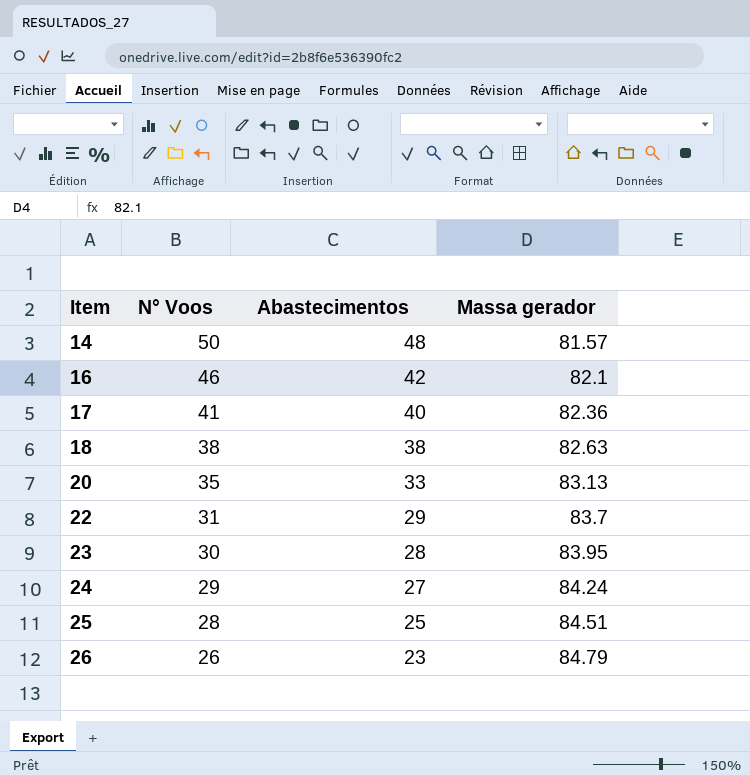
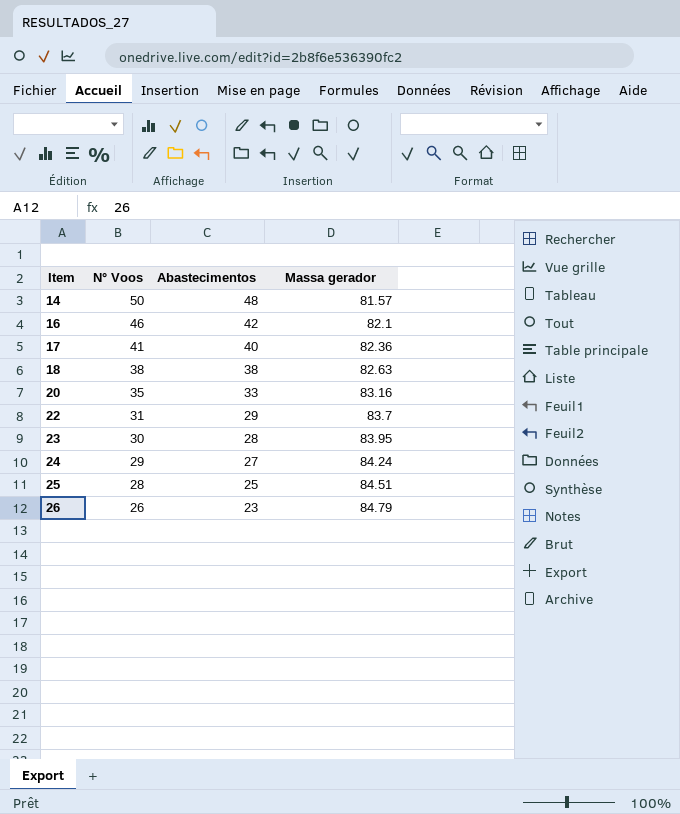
20 | Massa gerador: 83.13 -> 83.16

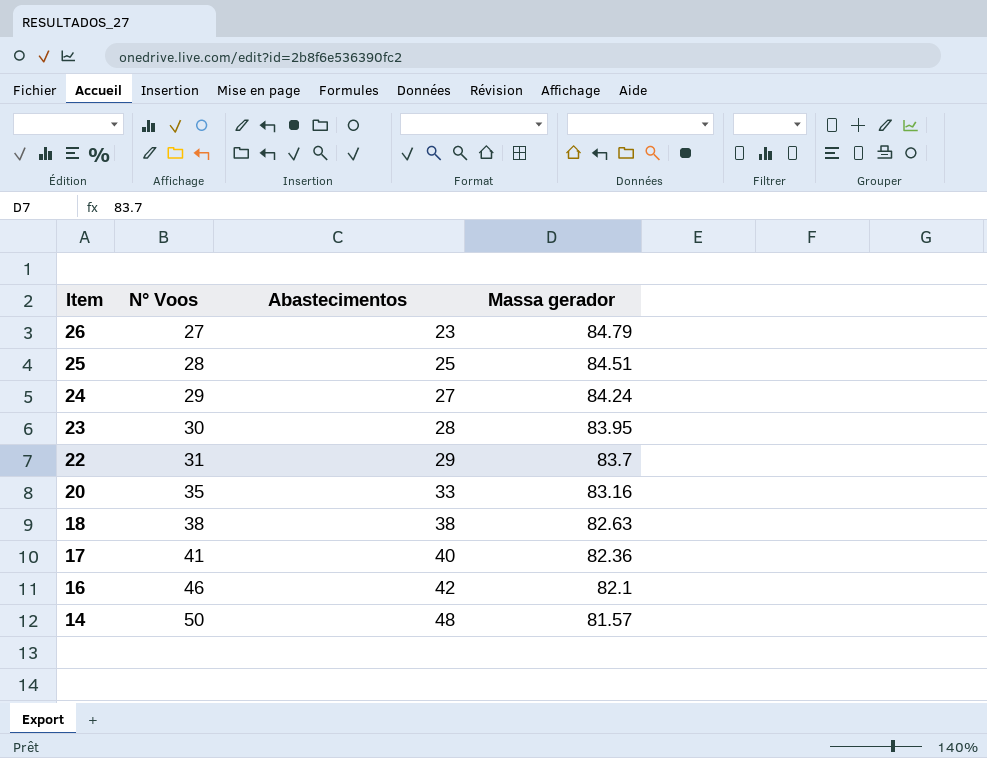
row order: Item ascending -> Item descending
26 | N° Voos: 26 -> 27

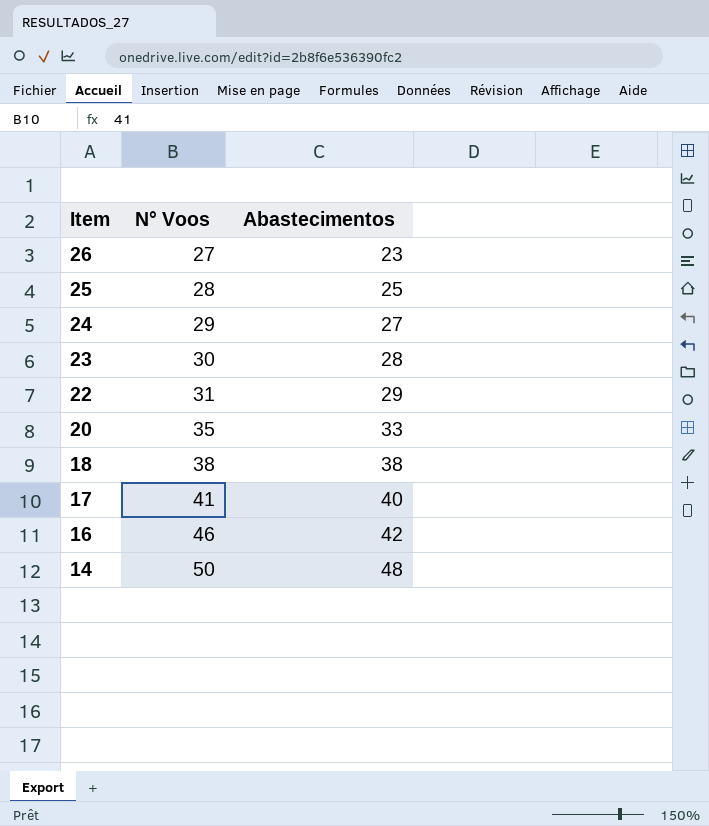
column Massa gerador | position: 4 -> none

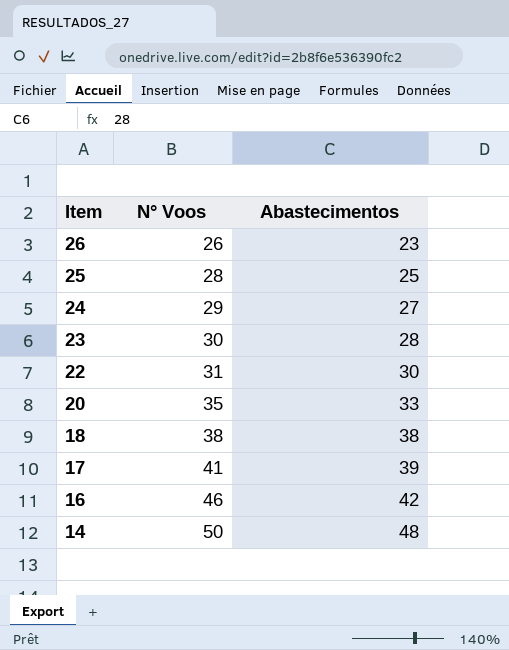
26 | N° Voos: 27 -> 26
22 | Abastecimentos: 29 -> 30
17 | Abastecimentos: 40 -> 39

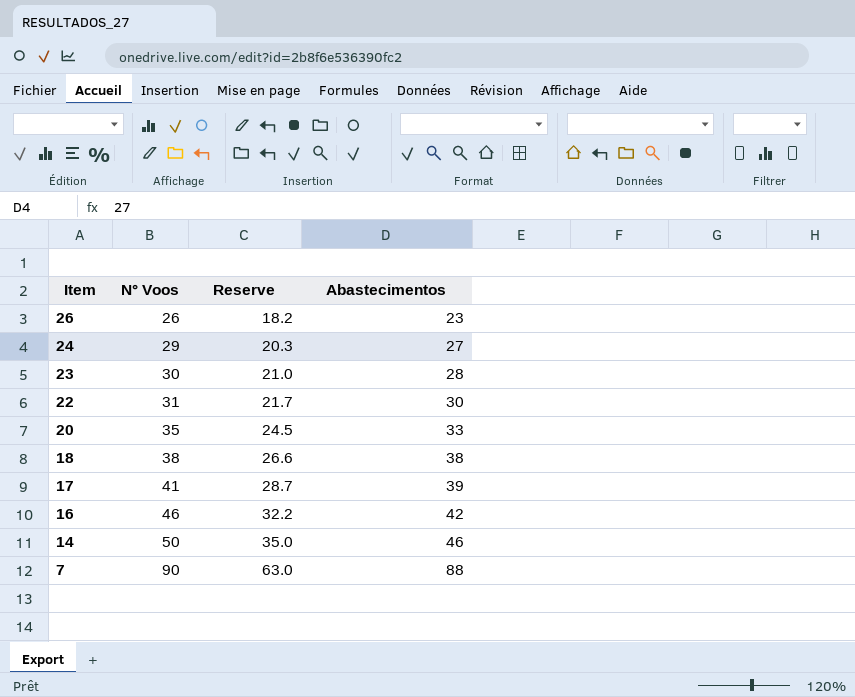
column Reserve | formula: none -> [N° Voos] * 0.7
row 25: 28 | 25 -> none
14 | Abastecimentos: 48 -> 46
row 7: none -> 90 | 63.0 | 88

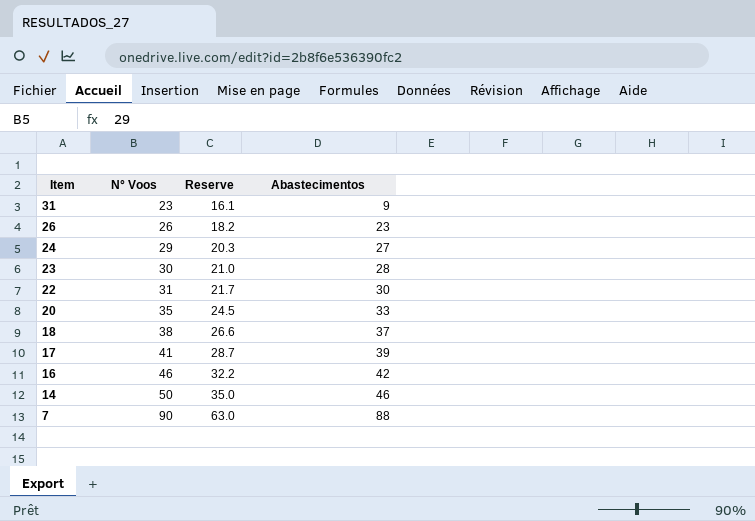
row 31: none -> 23 | 16.1 | 9
18 | Abastecimentos: 38 -> 37

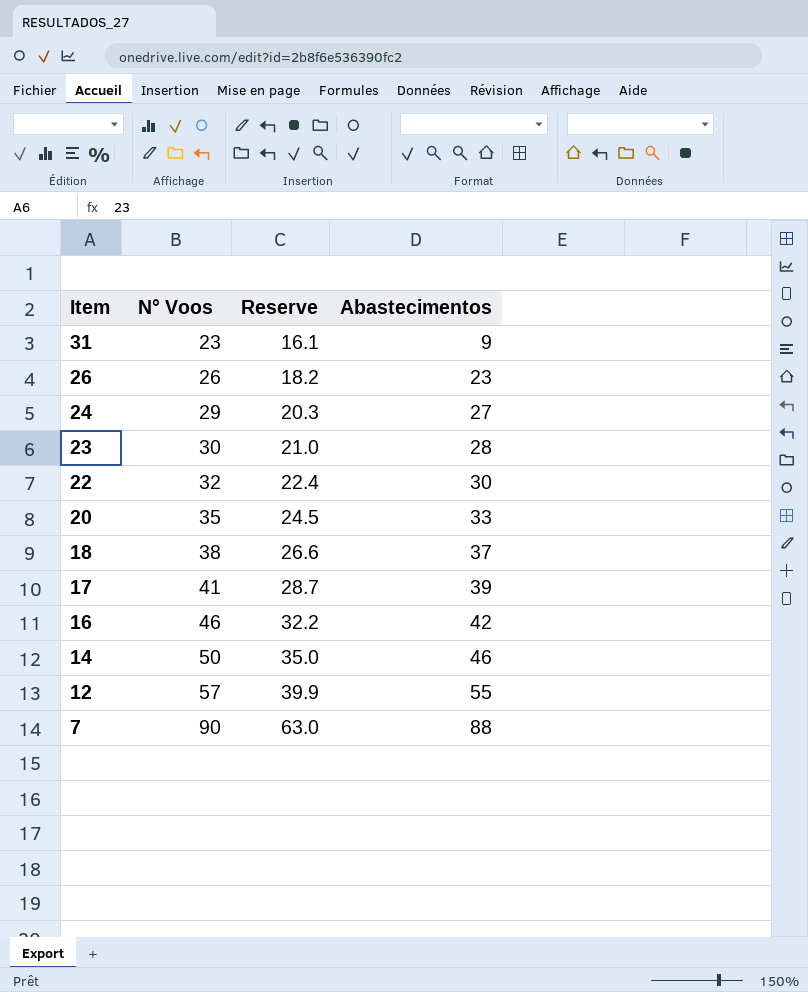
22 | N° Voos: 31 -> 32
22 | Reserve: 21.7 -> 22.4
row 12: none -> 57 | 39.9 | 55

